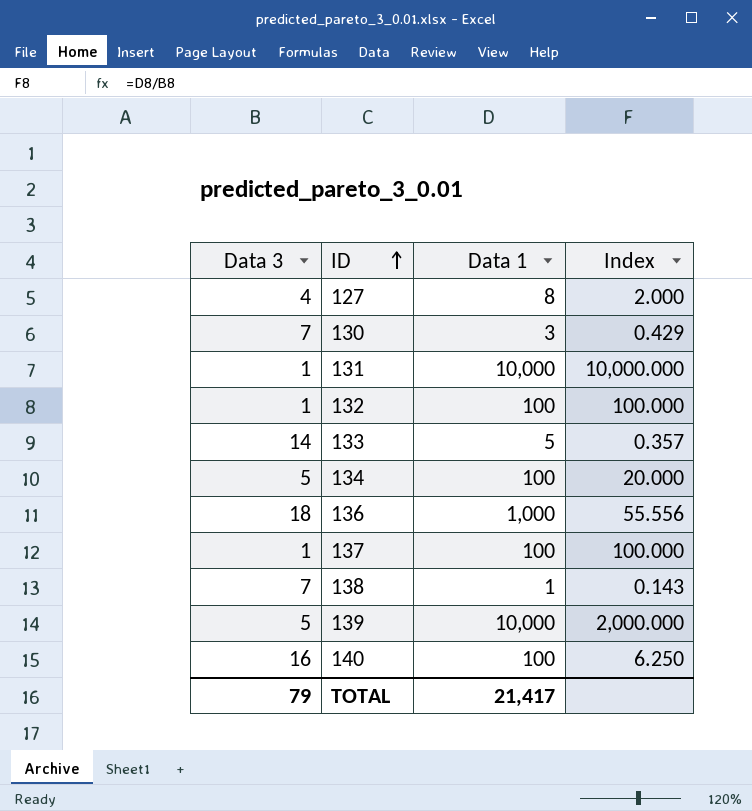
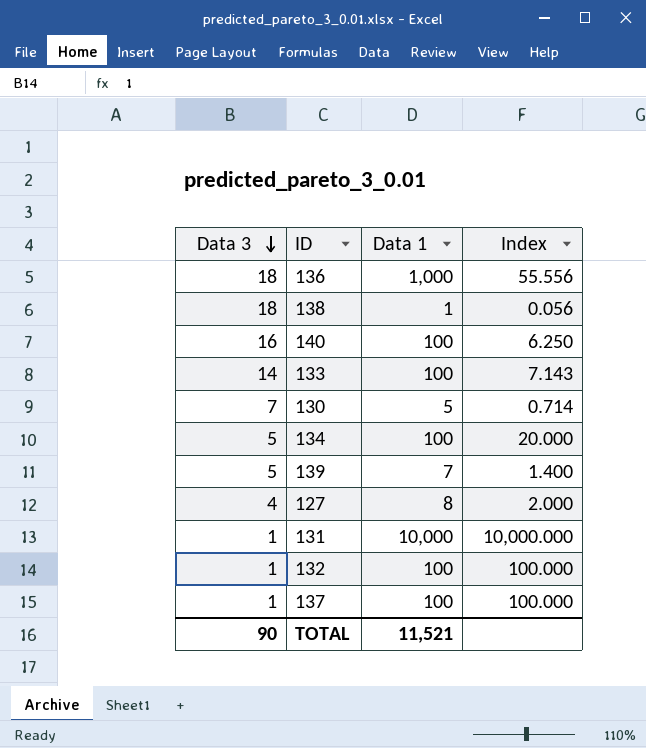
row order: ID ascending -> Data 3 descending
138 | Data 3: 7 -> 18
138 | Index: 0.143 -> 0.056
133 | Data 1: 5 -> 100
133 | Index: 0.357 -> 7.143
130 | Data 1: 3 -> 5
130 | Index: 0.429 -> 0.714
139 | Data 1: 10,000 -> 7
139 | Index: 2,000.000 -> 1.400
TOTAL | Data 3: 79 -> 90
TOTAL | Data 1: 21,417 -> 11,521

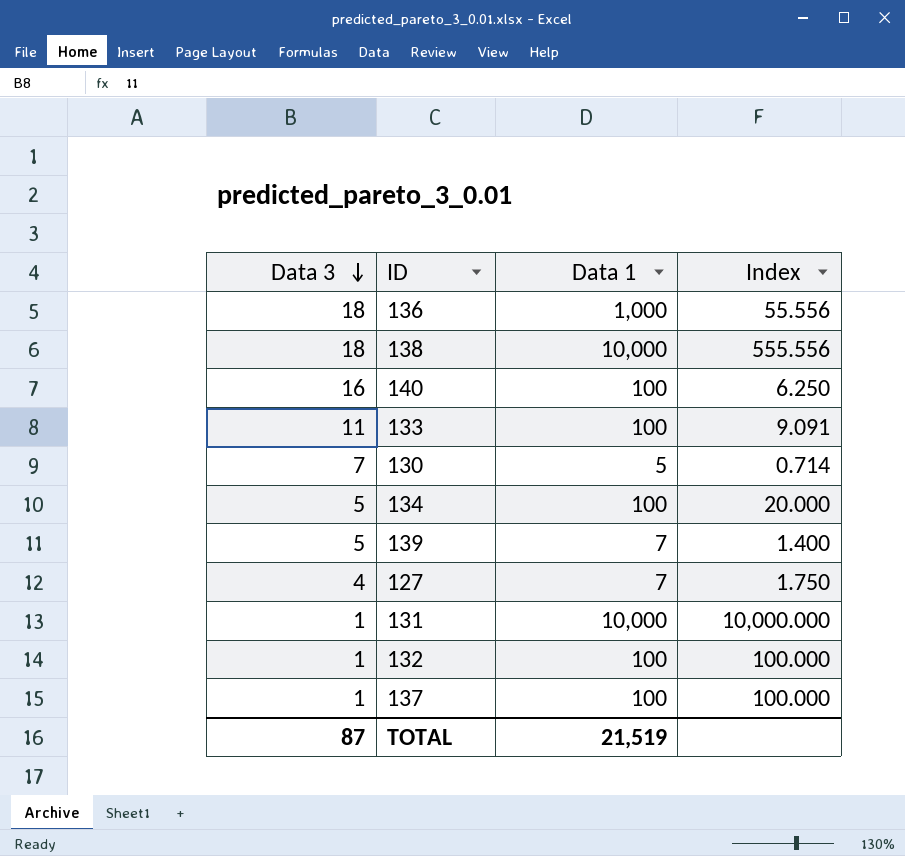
138 | Data 1: 1 -> 10,000
138 | Index: 0.056 -> 555.556
133 | Data 3: 14 -> 11
133 | Index: 7.143 -> 9.091
127 | Data 1: 8 -> 7
127 | Index: 2.000 -> 1.750
TOTAL | Data 3: 90 -> 87
TOTAL | Data 1: 11,521 -> 21,519

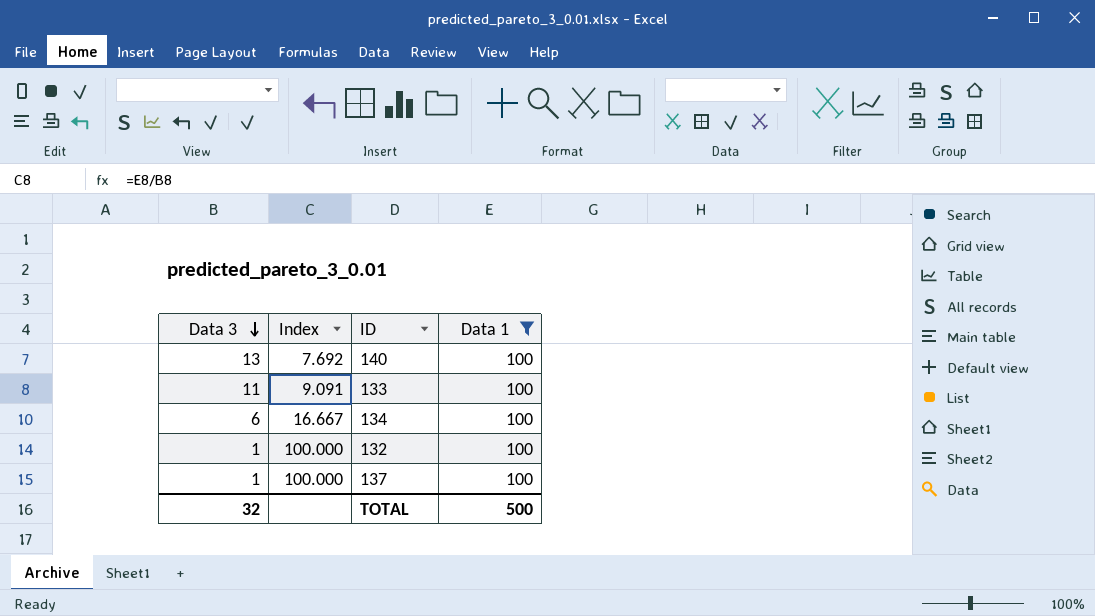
filter: none -> Data 1 = 100
column Index | position: 4 -> 2
140 | Data 3: 16 -> 13
140 | Index: 6.250 -> 7.692
134 | Data 3: 5 -> 6
134 | Index: 20.000 -> 16.667
TOTAL | Data 3: 87 -> 32
TOTAL | Data 1: 21,519 -> 500

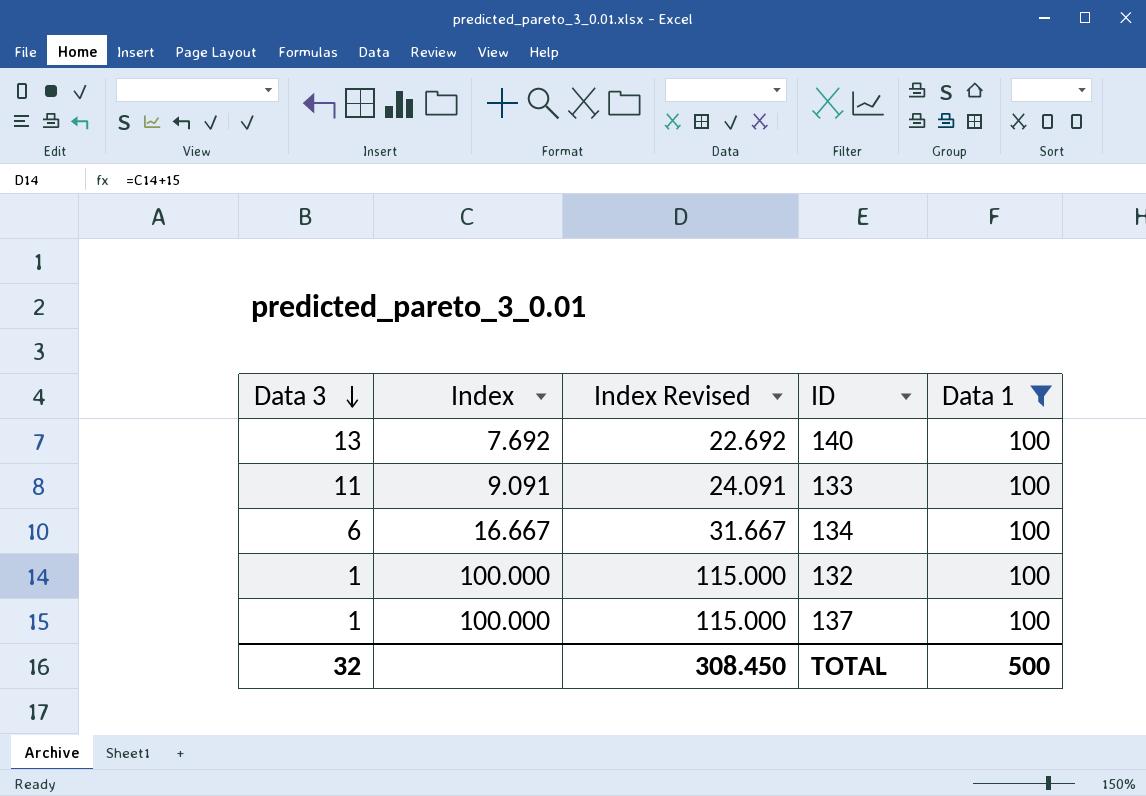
column Index Revised | formula: none -> [Index] + 15

